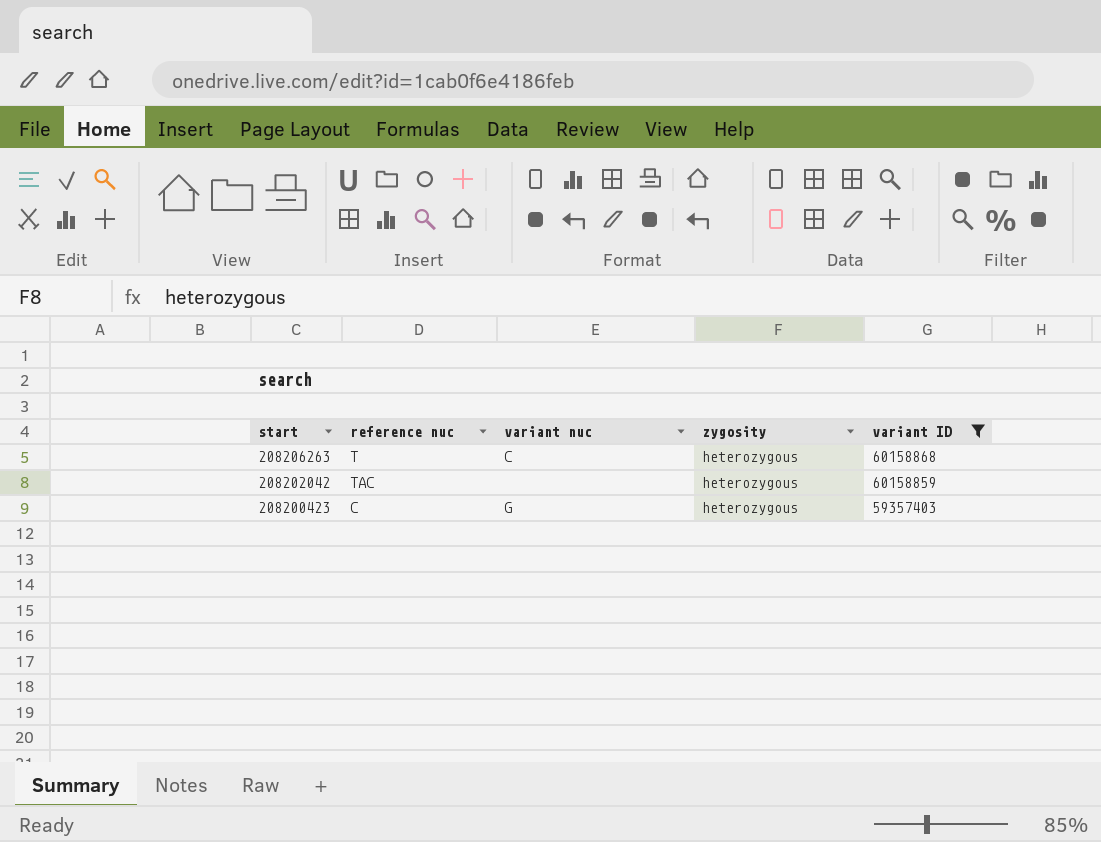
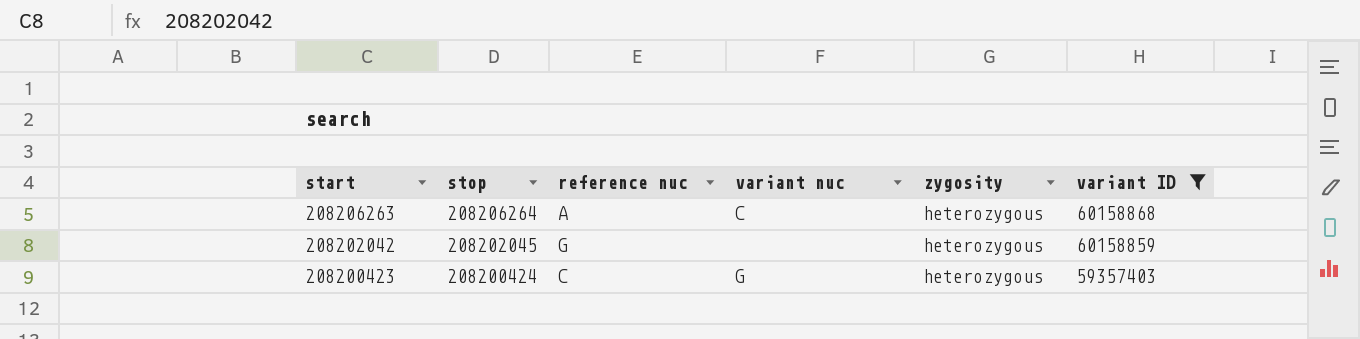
column stop | position: none -> 2
208206263 | reference nuc: T -> A
208202042 | reference nuc: TAC -> G

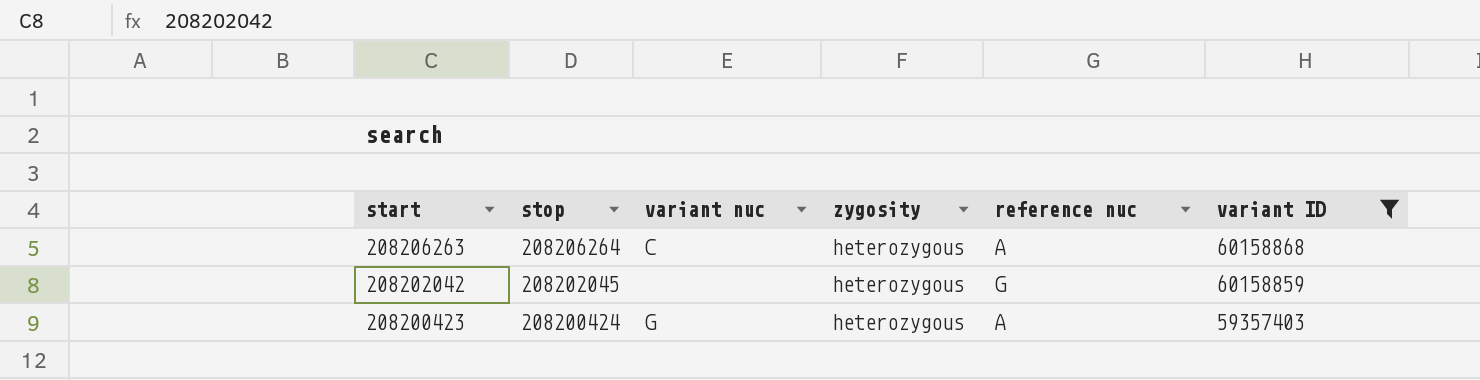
column reference nuc | position: 3 -> 5
208200423 | reference nuc: C -> A

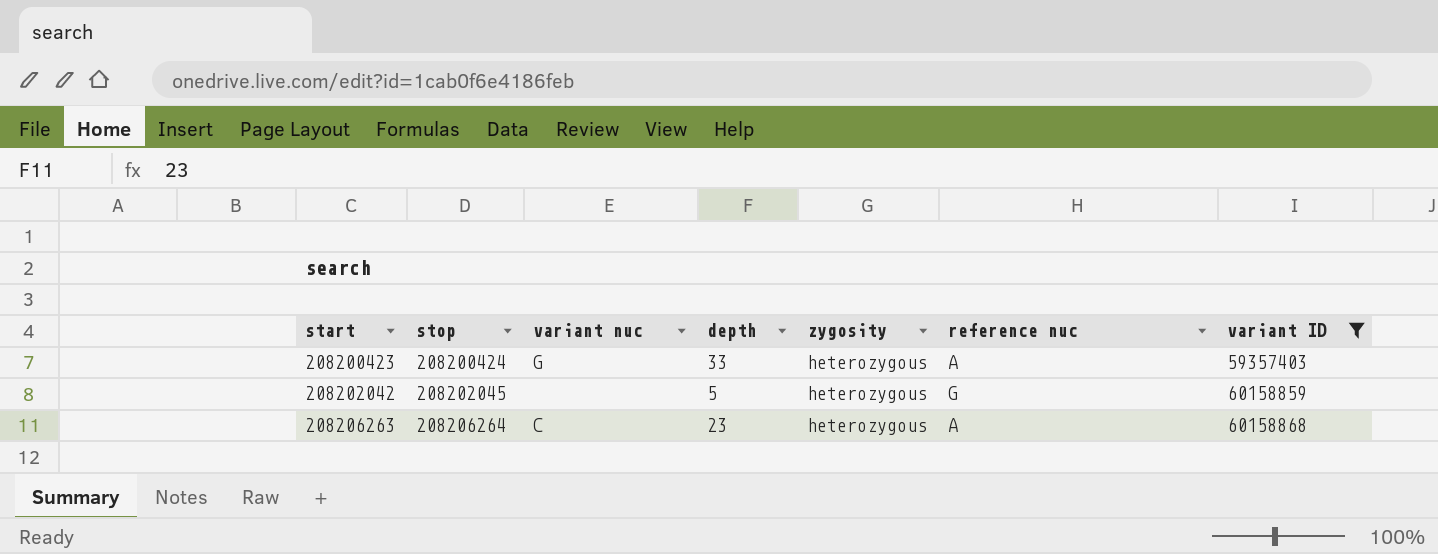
row order: start descending -> start ascending
column depth | position: none -> 4

